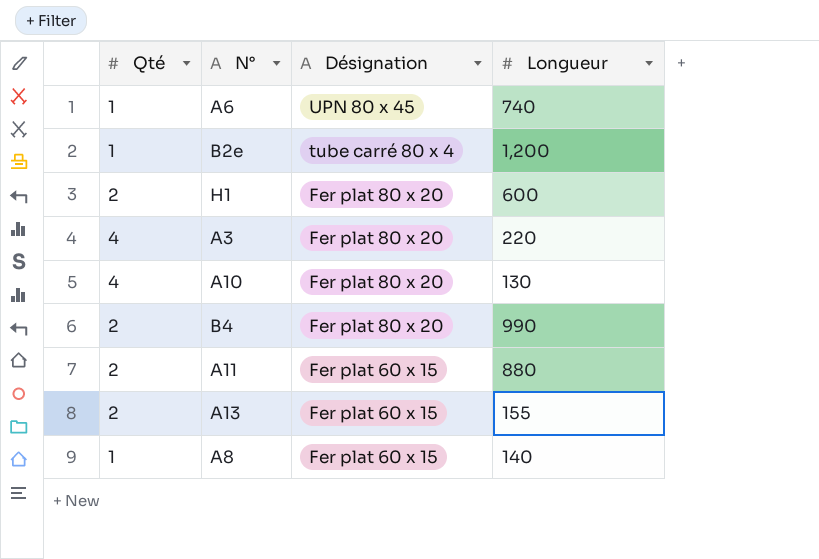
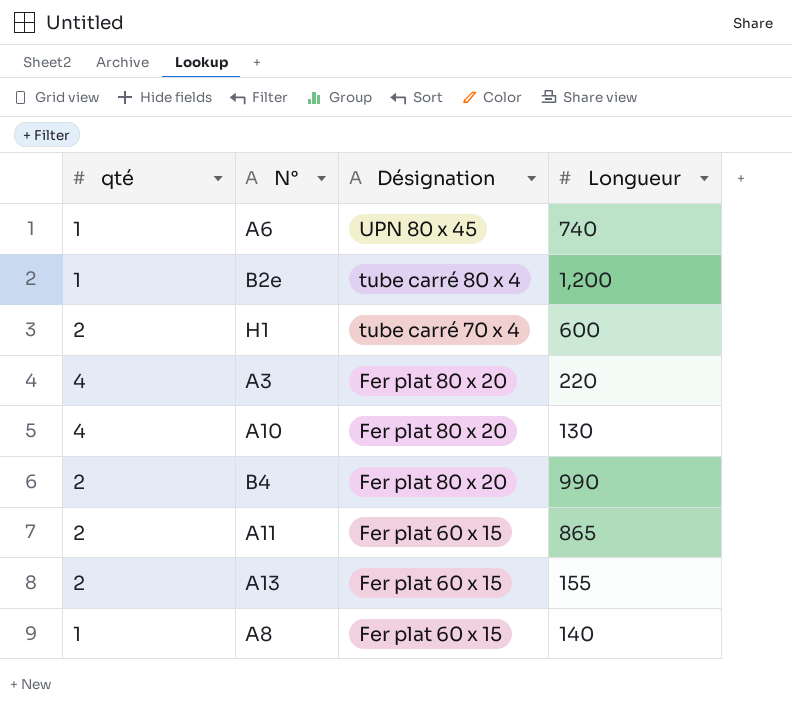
column name: Qté -> qté
H1 | Désignation: Fer plat 80 x 20 -> tube carré 70 x 4
A11 | Longueur: 880 -> 865

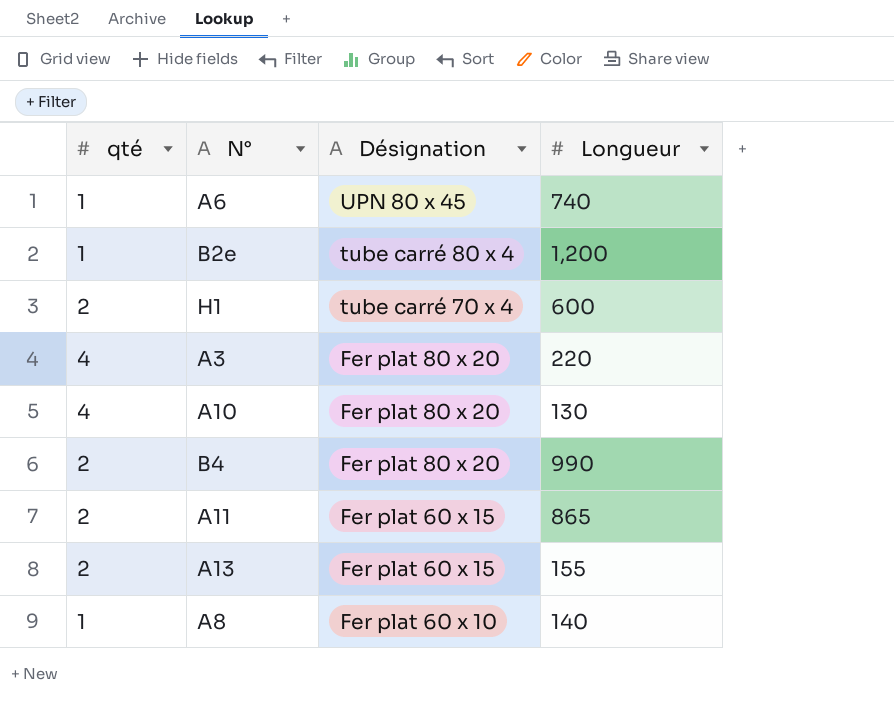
A8 | Désignation: Fer plat 60 x 15 -> Fer plat 60 x 10

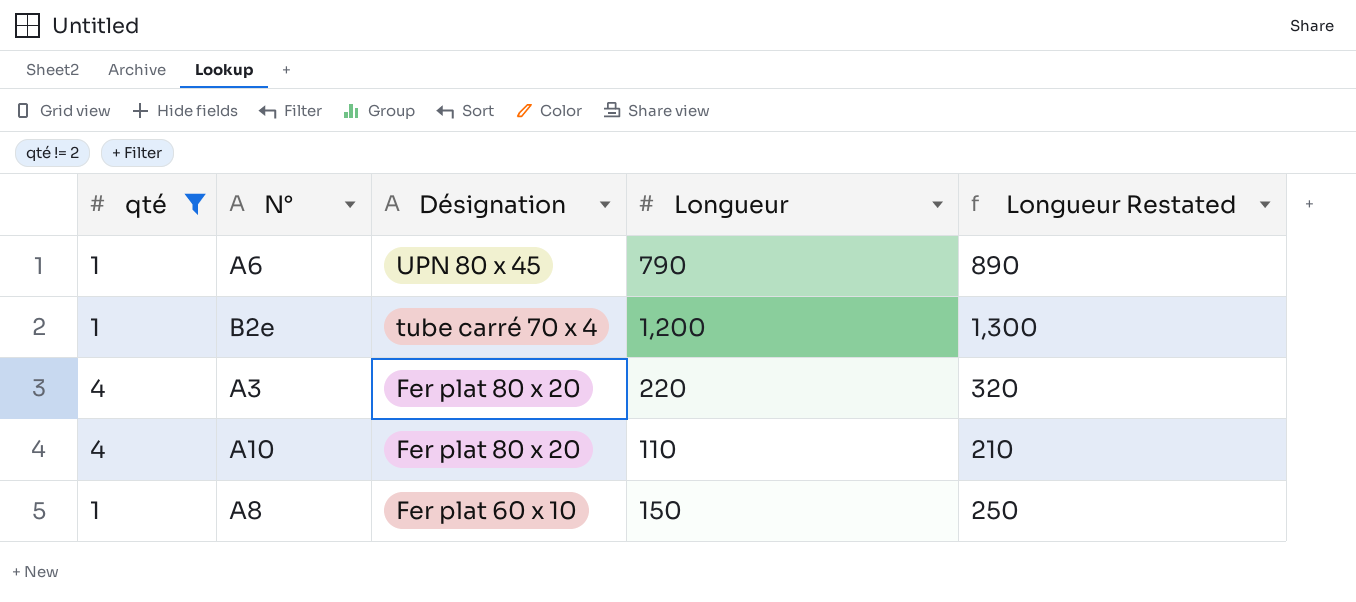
filter: none -> qté != 2
column Longueur Restated | formula: none -> [Longueur] + 100
A6 | Longueur: 740 -> 790
B2e | Désignation: tube carré 80 x 4 -> tube carré 70 x 4
A10 | Longueur: 130 -> 110
A8 | Longueur: 140 -> 150

